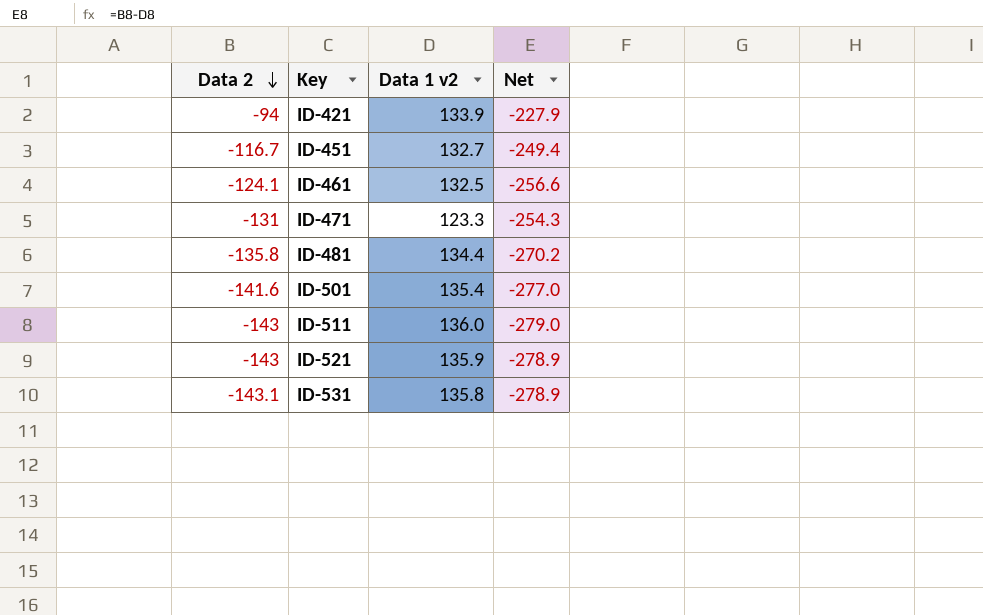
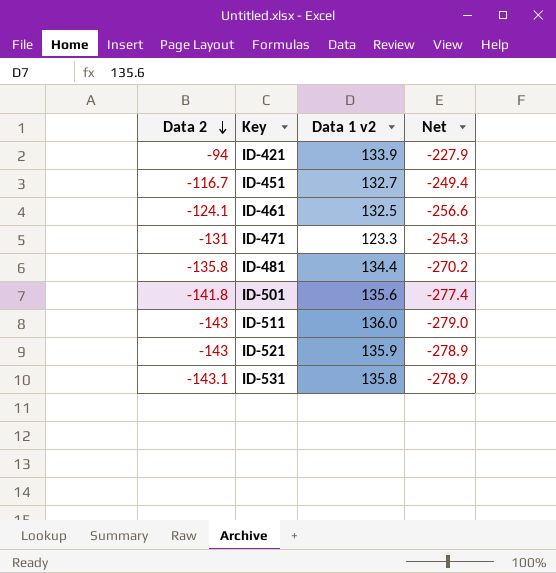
ID-501 | Data 2: -141.6 -> -141.8
ID-501 | Data 1 v2: 135.4 -> 135.6
ID-501 | Net: -277.0 -> -277.4

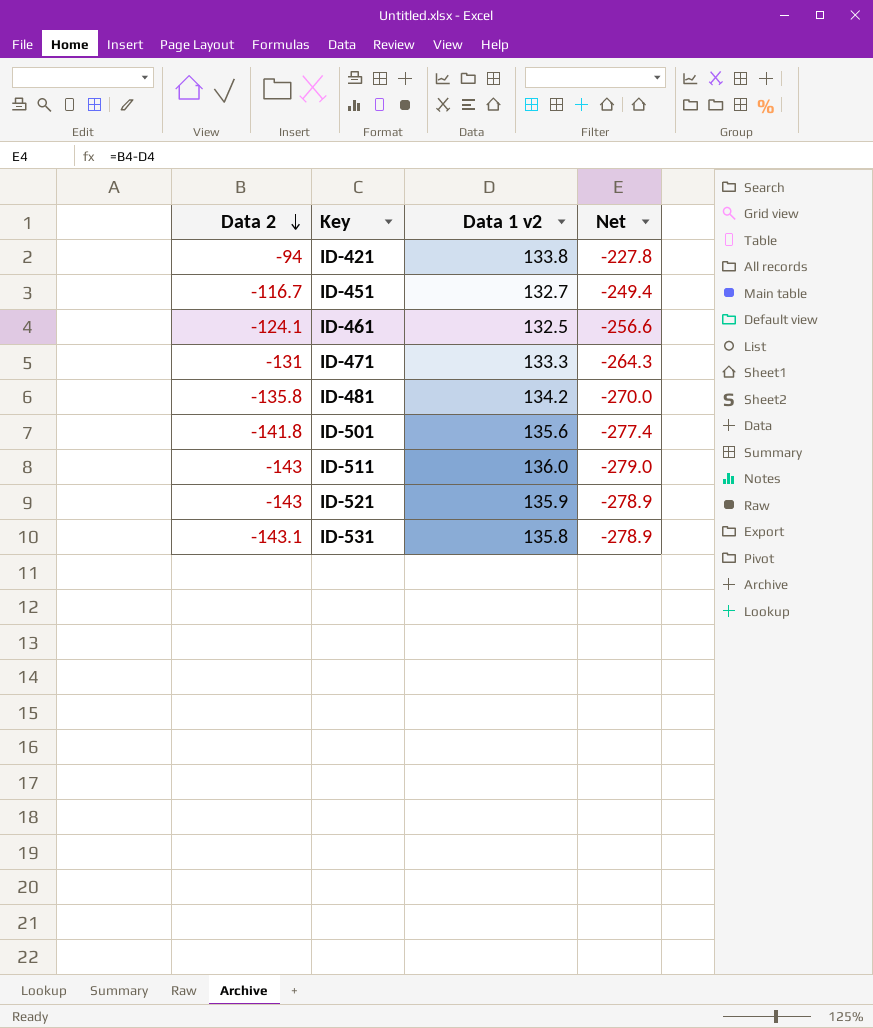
ID-421 | Data 1 v2: 133.9 -> 133.8
ID-421 | Net: -227.9 -> -227.8
ID-471 | Data 1 v2: 123.3 -> 133.3
ID-471 | Net: -254.3 -> -264.3
ID-481 | Data 1 v2: 134.4 -> 134.2
ID-481 | Net: -270.2 -> -270.0

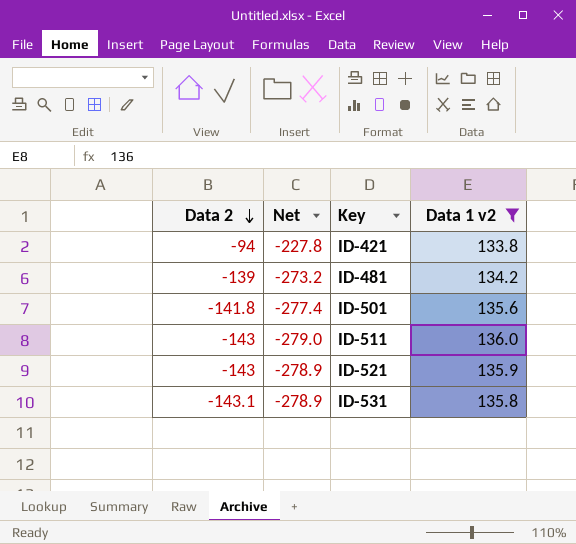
filter: none -> Data 1 v2 >= 133.8
column Net | position: 4 -> 2
ID-481 | Data 2: -135.8 -> -139
ID-481 | Net: -270.0 -> -273.2

